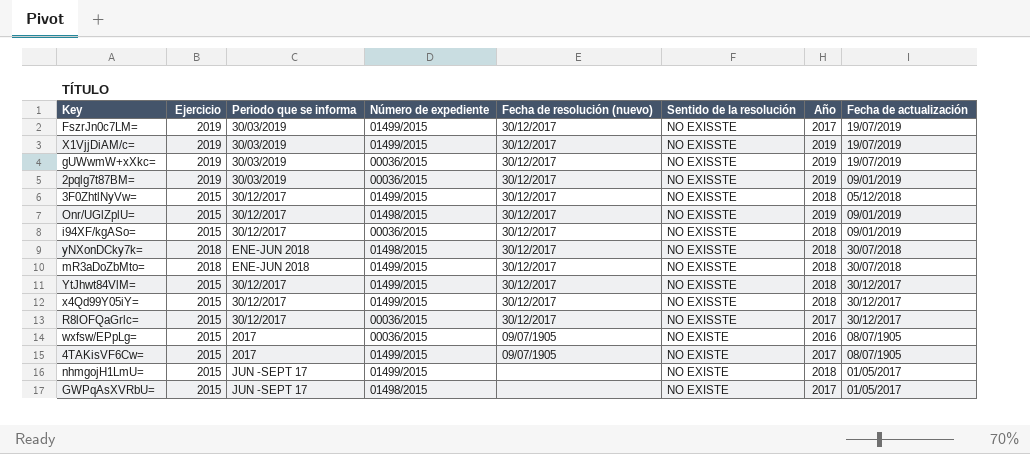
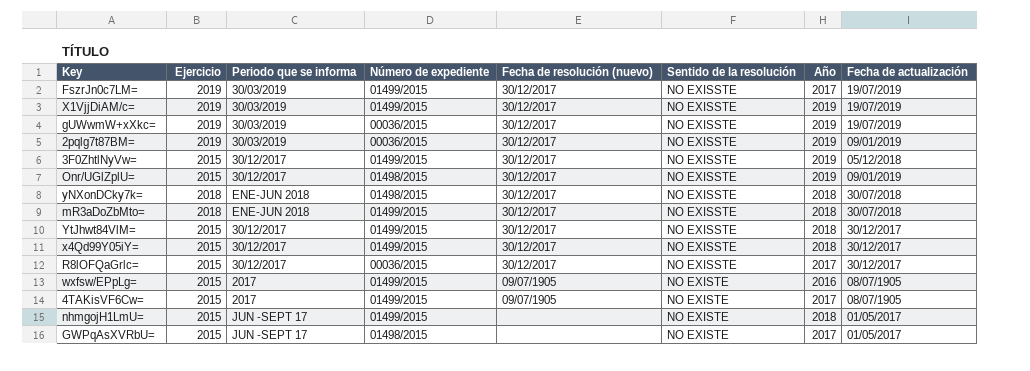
row i94XF/kgASo=: 2015 | 30/12/2017 | 00036/2015 | 30/12/2017 | NO EXISSTE | 2018 | 09/01/2019 -> none
3F0ZhtlNyVw= | Año: 2018 -> 2019
wxfsw/EPpLg= | Número de expediente: 00036/2015 -> 01499/2015

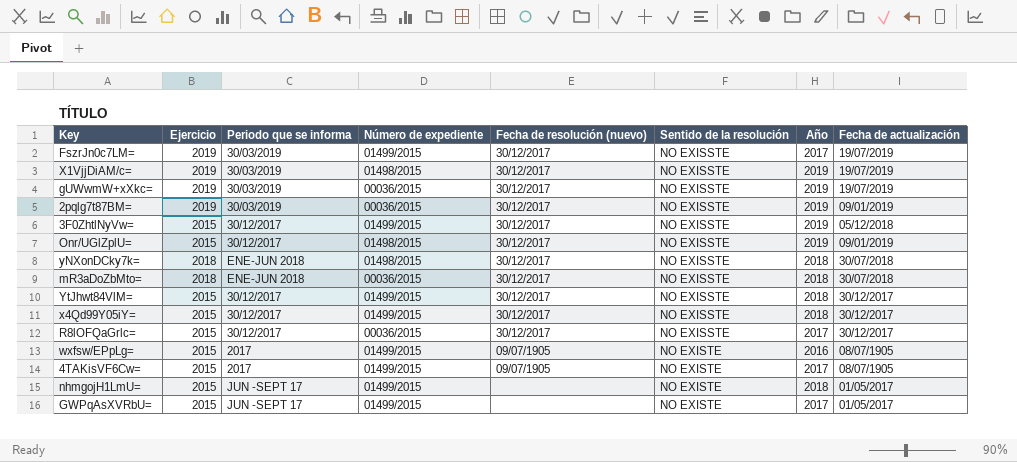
X1VjjDiAM/c= | Número de expediente: 01499/2015 -> 01498/2015
mR3aDoZbMto= | Número de expediente: 01499/2015 -> 00036/2015
GWPqAsXVRbU= | Número de expediente: 01498/2015 -> 01499/2015

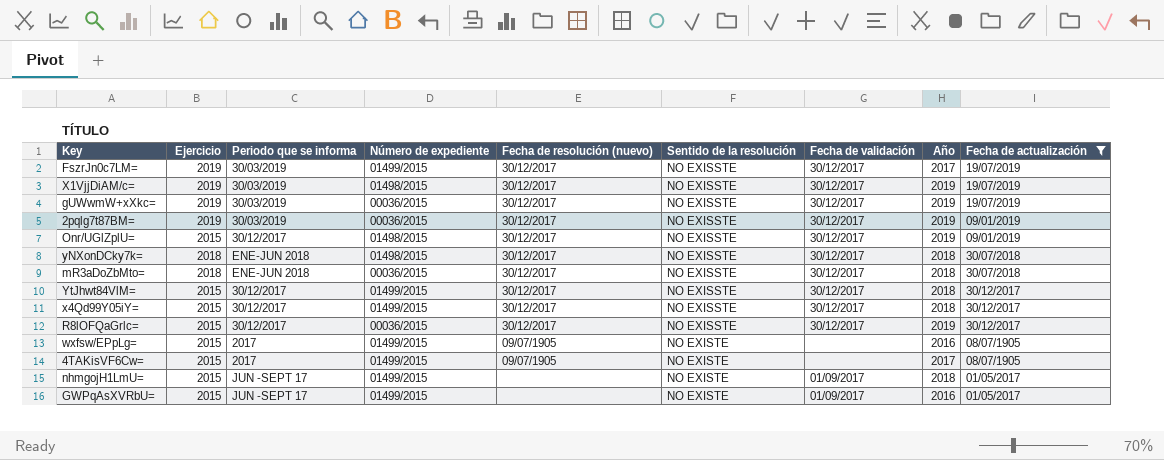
filter: none -> Fecha de actualización != 05/12/2018
column Fecha de validación | position: none -> 7
R8lOFQaGrlc= | Año: 2017 -> 2019
GWPqAsXVRbU= | Año: 2017 -> 2016

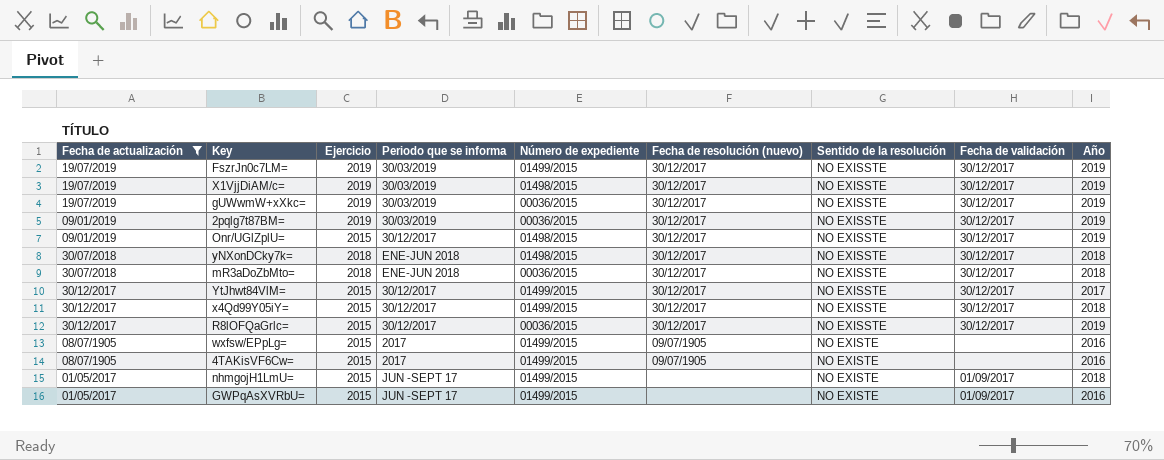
column Fecha de actualización | position: 9 -> 1
FszrJn0c7LM= | Año: 2017 -> 2019
YtJhwt84VlM= | Año: 2018 -> 2017
4TAKisVF6Cw= | Año: 2017 -> 2016

